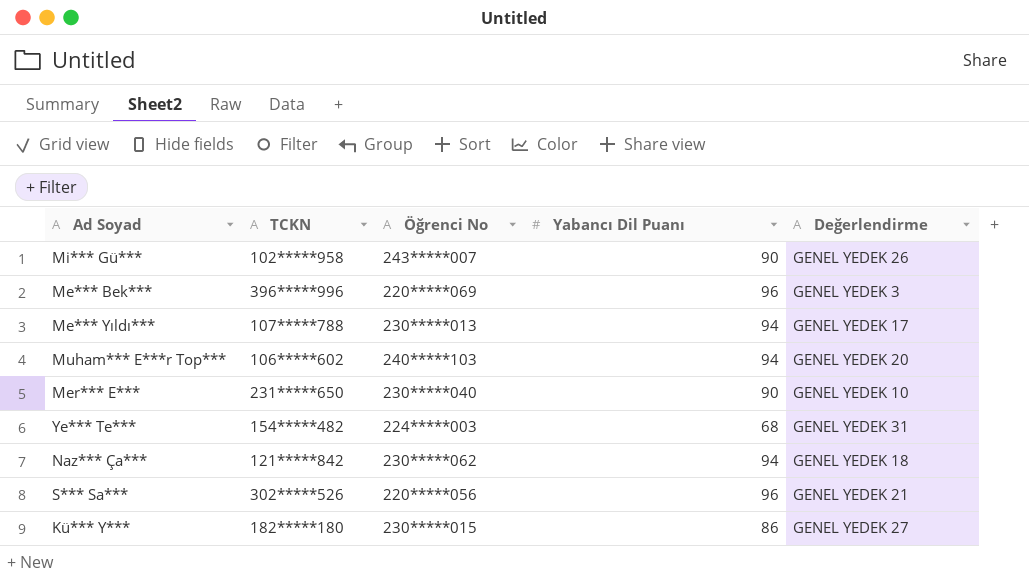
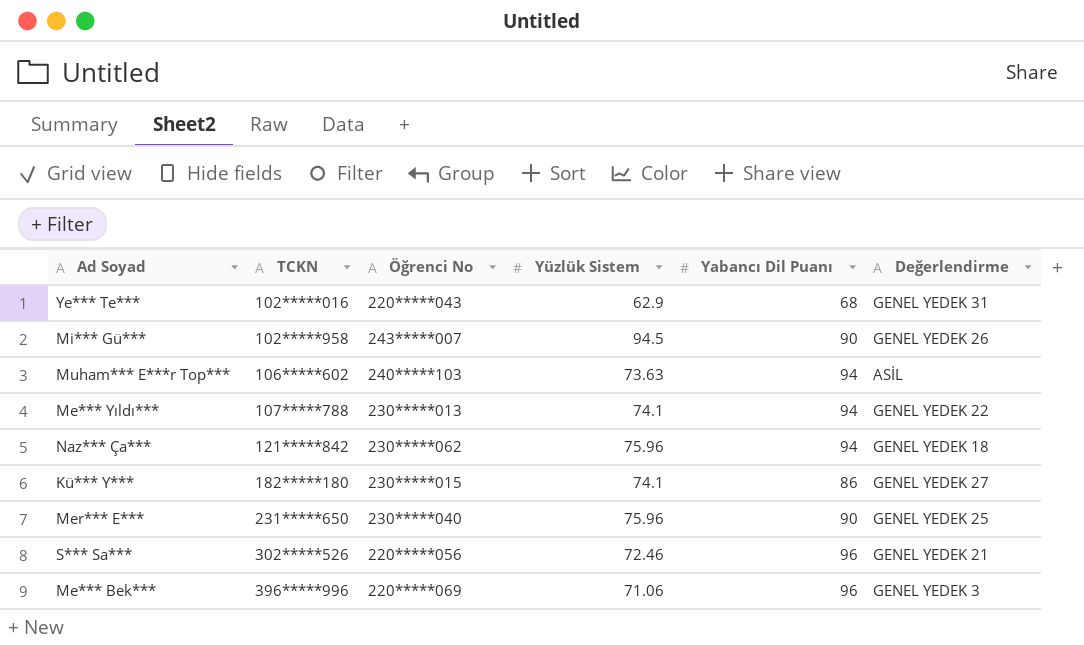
row order: none -> TCKN ascending
column Yüzlük Sistem | position: none -> 4
Ye*** Te*** | TCKN: 154*****482 -> 102*****016
Ye*** Te*** | Öğrenci No: 224*****003 -> 220*****043
Muham*** E***r Top*** | Değerlendirme: GENEL YEDEK 20 -> ASİL
Me*** Yıldı*** | Değerlendirme: GENEL YEDEK 17 -> GENEL YEDEK 22
Mer*** E*** | Değerlendirme: GENEL YEDEK 10 -> GENEL YEDEK 25

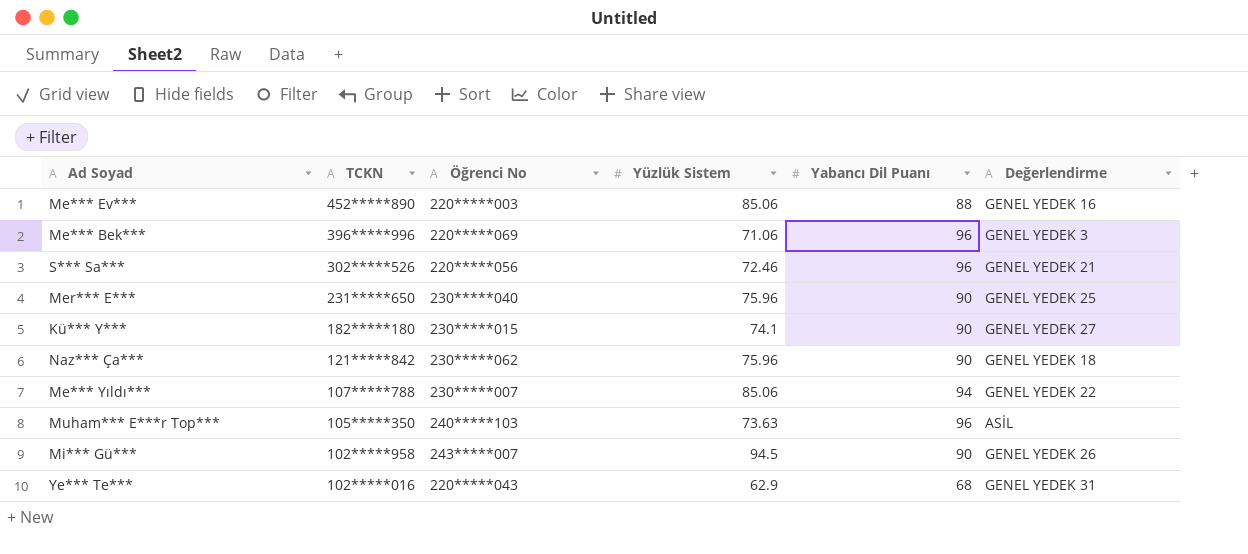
row order: TCKN ascending -> TCKN descending
row Me*** Ev***: none -> 452*****890 | 220*****003 | 85.06 | 88 | GENEL YEDEK 16
Kü*** Y*** | Yabancı Dil Puanı: 86 -> 90
Naz*** Ça*** | Yabancı Dil Puanı: 94 -> 90
Me*** Yıldı*** | Öğrenci No: 230*****013 -> 230*****007
Me*** Yıldı*** | Yüzlük Sistem: 74.1 -> 85.06
Muham*** E***r Top*** | TCKN: 106*****602 -> 105*****350
Muham*** E***r Top*** | Yabancı Dil Puanı: 94 -> 96

